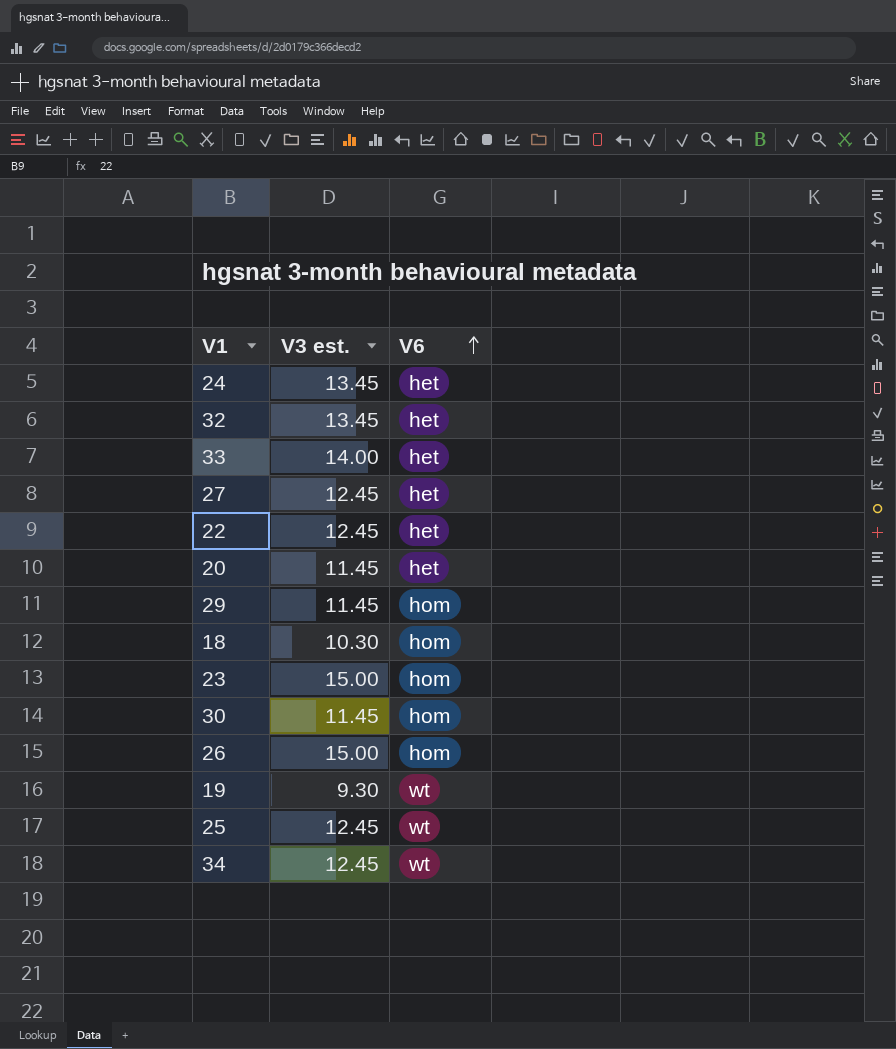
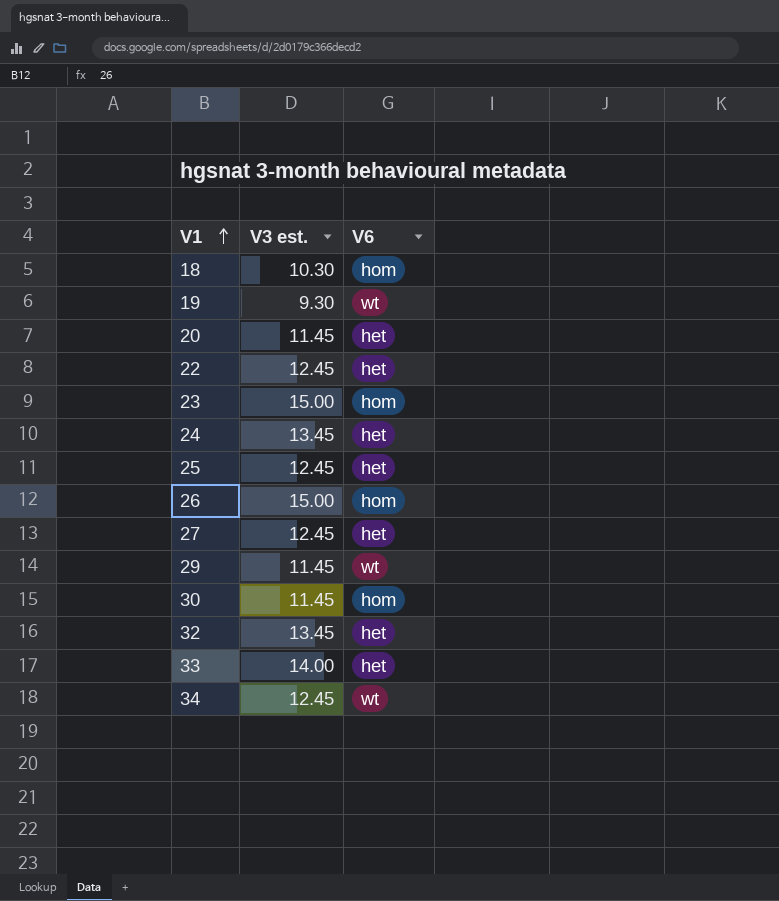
row order: V6 ascending -> V1 ascending
25 | V6: wt -> het
29 | V6: hom -> wt

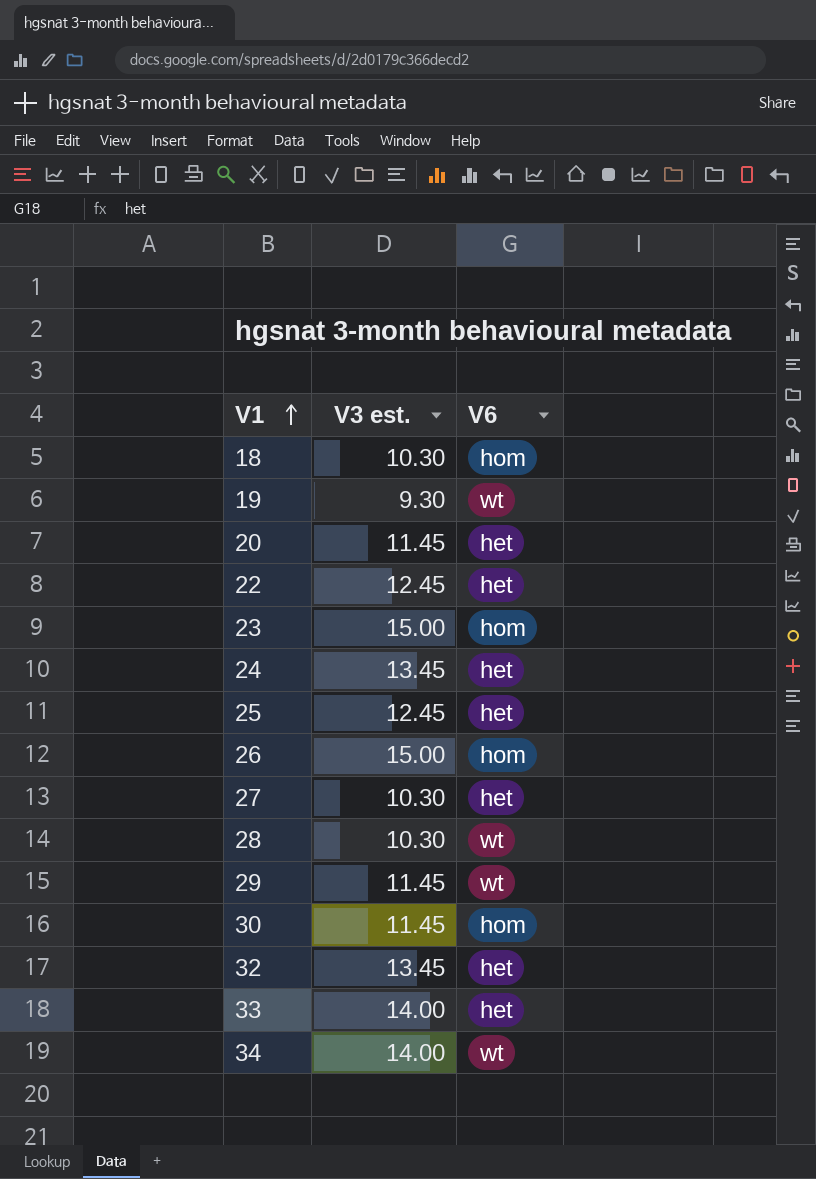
27 | V3 est.: 12.45 -> 10.30
row 28: none -> 10.30 | wt
34 | V3 est.: 12.45 -> 14.00

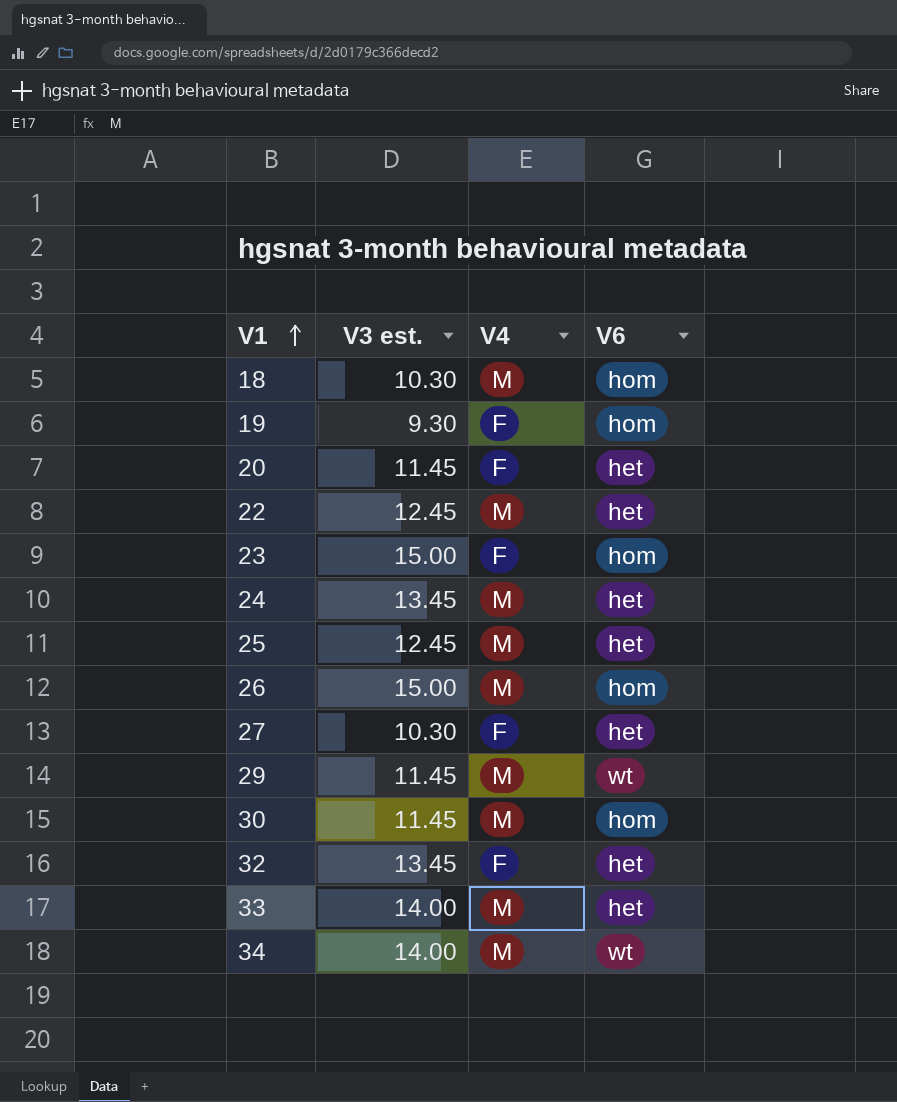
column V4 | position: none -> 3
row 28: 10.30 | wt -> none
19 | V6: wt -> hom

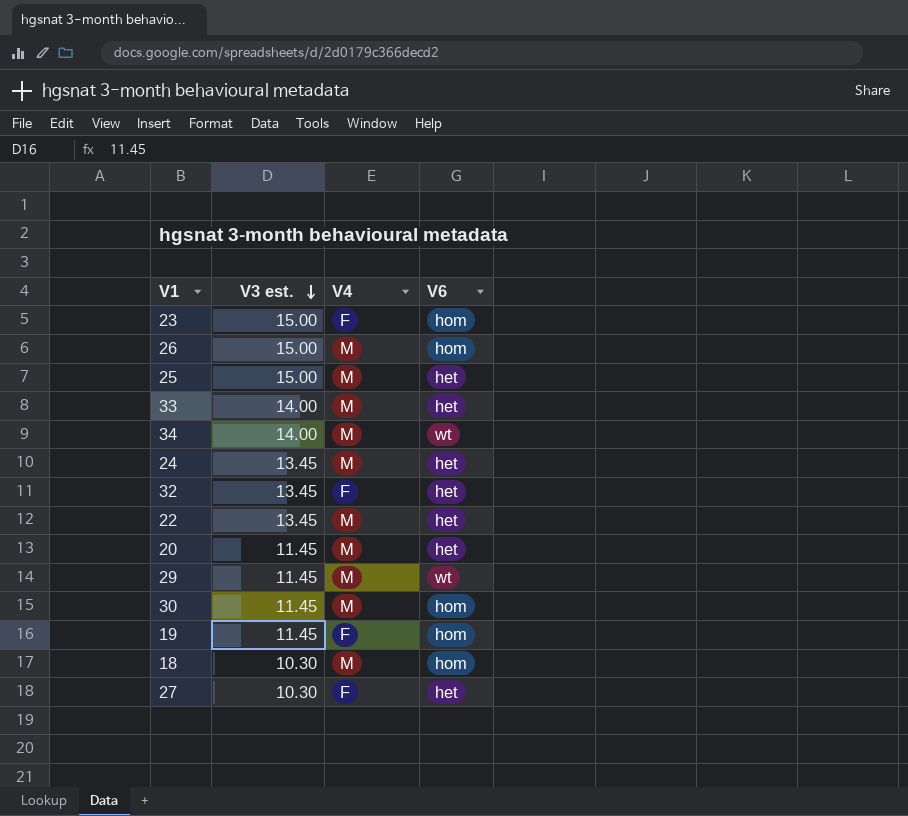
row order: V1 ascending -> V3 est. descending
25 | V3 est.: 12.45 -> 15.00
22 | V3 est.: 12.45 -> 13.45
20 | V4: F -> M
19 | V3 est.: 9.30 -> 11.45

